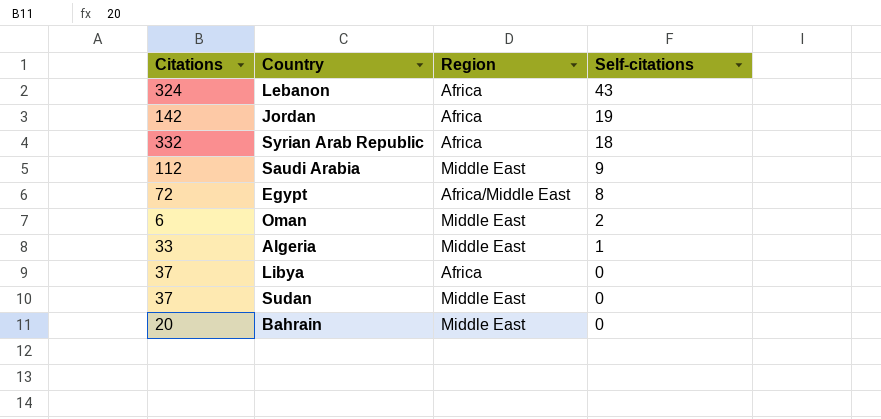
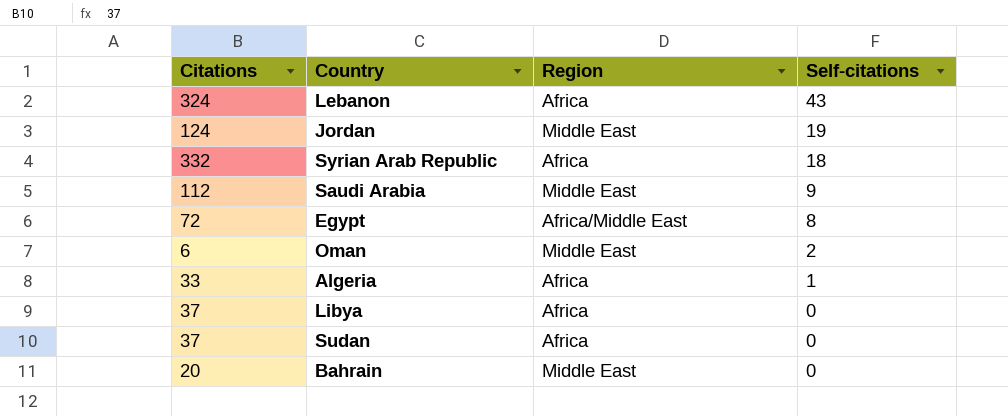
Jordan | Citations: 142 -> 124
Jordan | Region: Africa -> Middle East
Algeria | Region: Middle East -> Africa
Sudan | Region: Middle East -> Africa

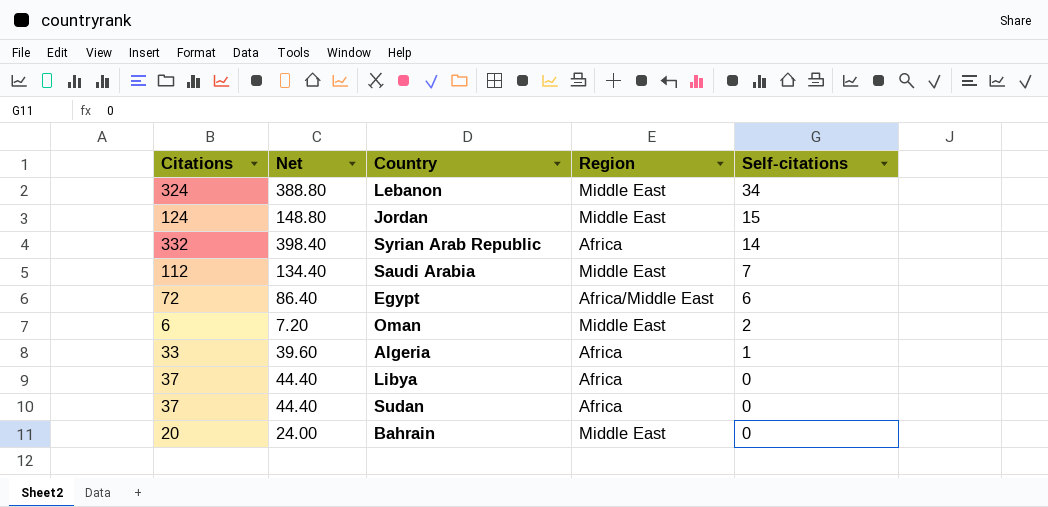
column Net | formula: none -> [Citations] * 1.2
Lebanon | Region: Africa -> Middle East
Lebanon | Self-citations: 43 -> 34
Jordan | Self-citations: 19 -> 15
Syrian Arab Republic | Self-citations: 18 -> 14
Saudi Arabia | Self-citations: 9 -> 7
Egypt | Self-citations: 8 -> 6

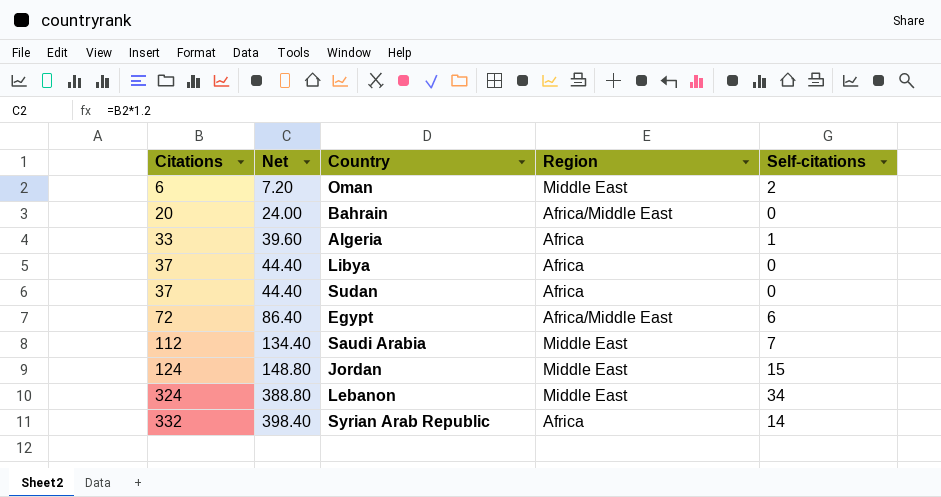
row order: Self-citations descending -> Citations ascending
Bahrain | Region: Middle East -> Africa/Middle East

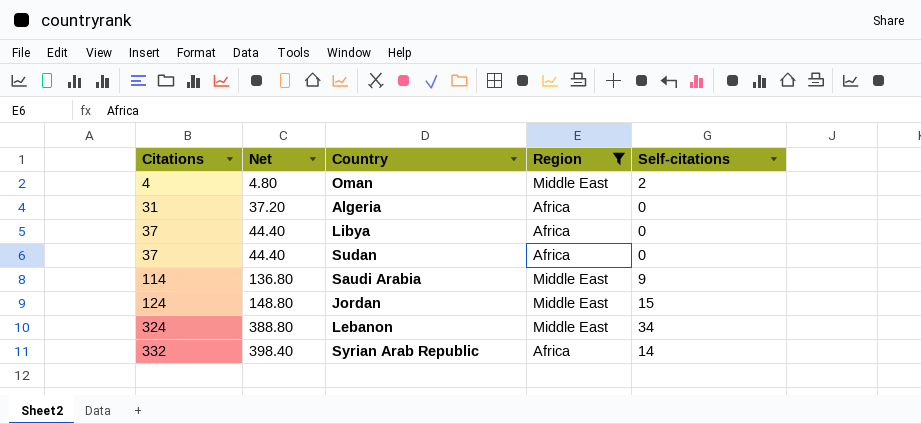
filter: none -> Region != Africa/Middle East
Oman | Citations: 6 -> 4
Oman | Net: 7.20 -> 4.80
Algeria | Citations: 33 -> 31
Algeria | Net: 39.60 -> 37.20
Algeria | Self-citations: 1 -> 0
Saudi Arabia | Citations: 112 -> 114
Saudi Arabia | Net: 134.40 -> 136.80
Saudi Arabia | Self-citations: 7 -> 9

